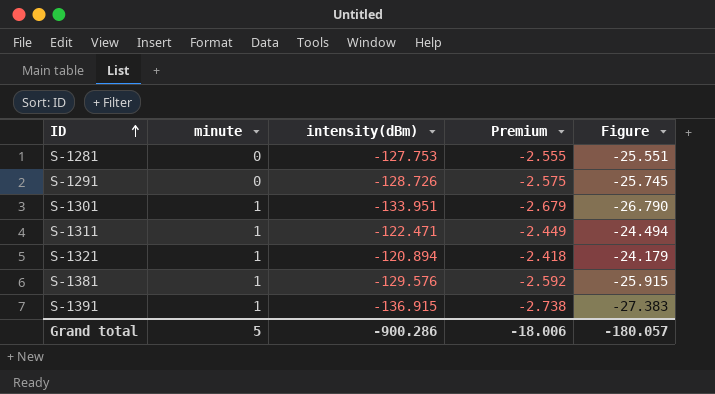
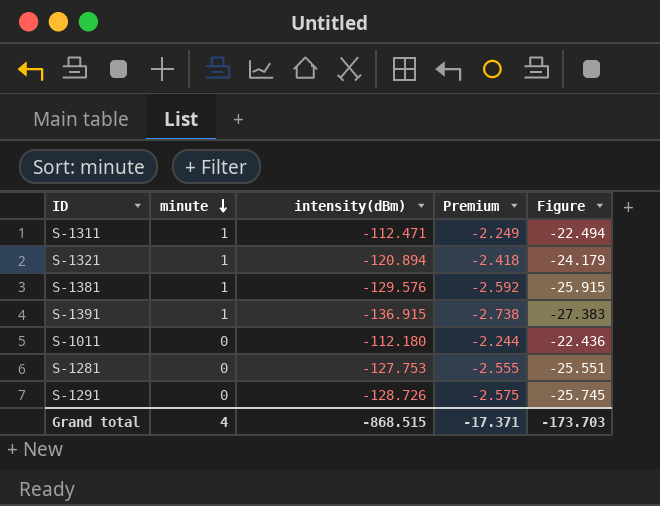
row order: ID ascending -> minute descending
row S-1301: 1 | -133.951 | -2.679 | -26.790 -> none
S-1311 | intensity(dBm): -122.471 -> -112.471
S-1311 | Premium: -2.449 -> -2.249
S-1311 | Figure: -24.494 -> -22.494
row S-1011: none -> 0 | -112.180 | -2.244 | -22.436
Grand total | minute: 5 -> 4
Grand total | intensity(dBm): -900.286 -> -868.515
Grand total | Premium: -18.006 -> -17.371
Grand total | Figure: -180.057 -> -173.703

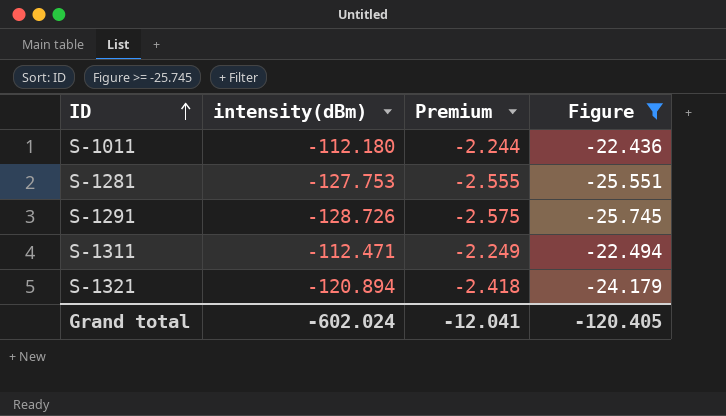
filter: none -> Figure >= -25.745
row order: minute descending -> ID ascending
column minute | position: 2 -> none
Grand total | intensity(dBm): -868.515 -> -602.024
Grand total | Premium: -17.371 -> -12.041
Grand total | Figure: -173.703 -> -120.405

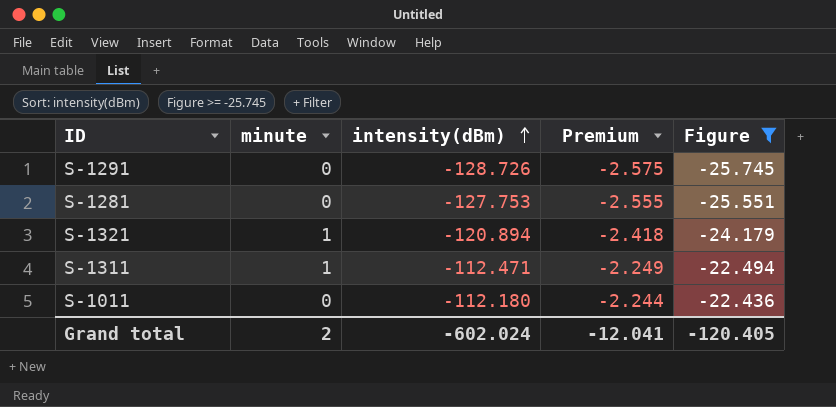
row order: ID ascending -> intensity(dBm) ascending
column minute | position: none -> 2

